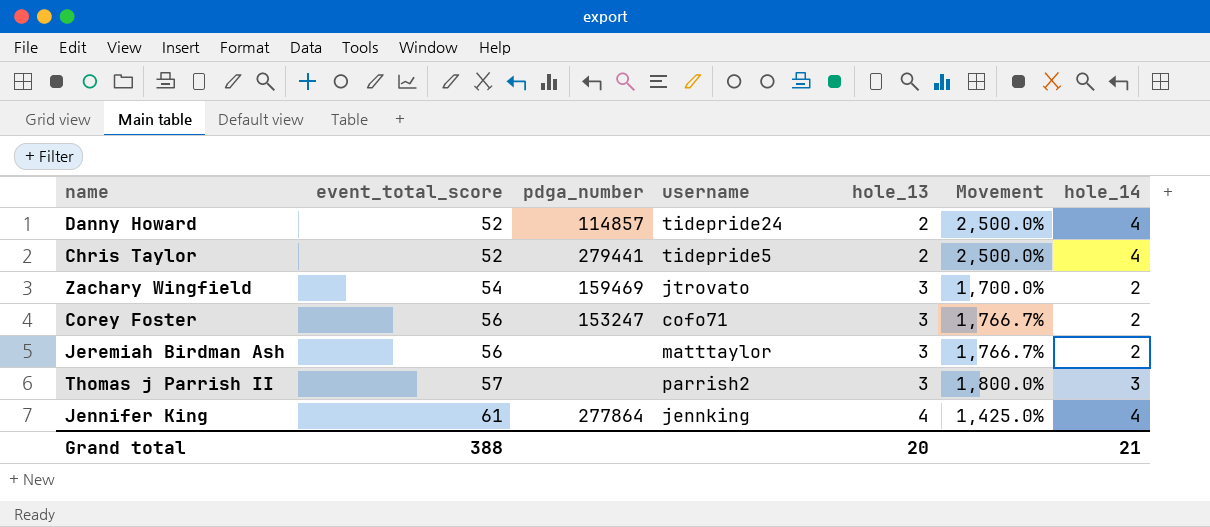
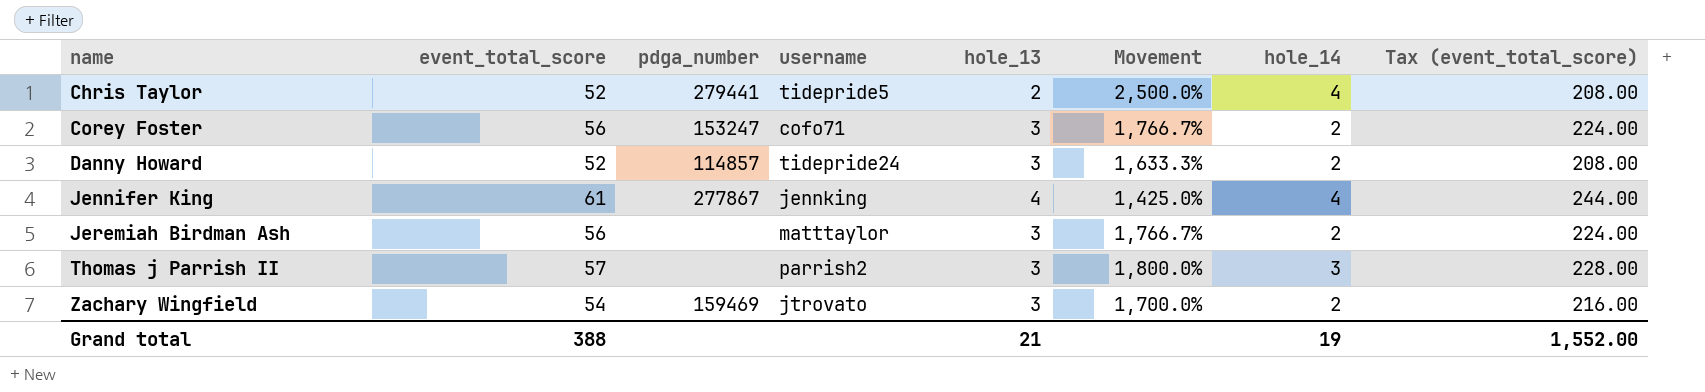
row order: event_total_score ascending -> name ascending
column Tax (event_total_score) | formula: none -> [event_total_score] * 4
Danny Howard | hole_13: 2 -> 3
Danny Howard | Movement: 2,500.0% -> 1,633.3%
Danny Howard | hole_14: 4 -> 2
Jennifer King | pdga_number: 277864 -> 277867
Grand total | hole_13: 20 -> 21
Grand total | hole_14: 21 -> 19

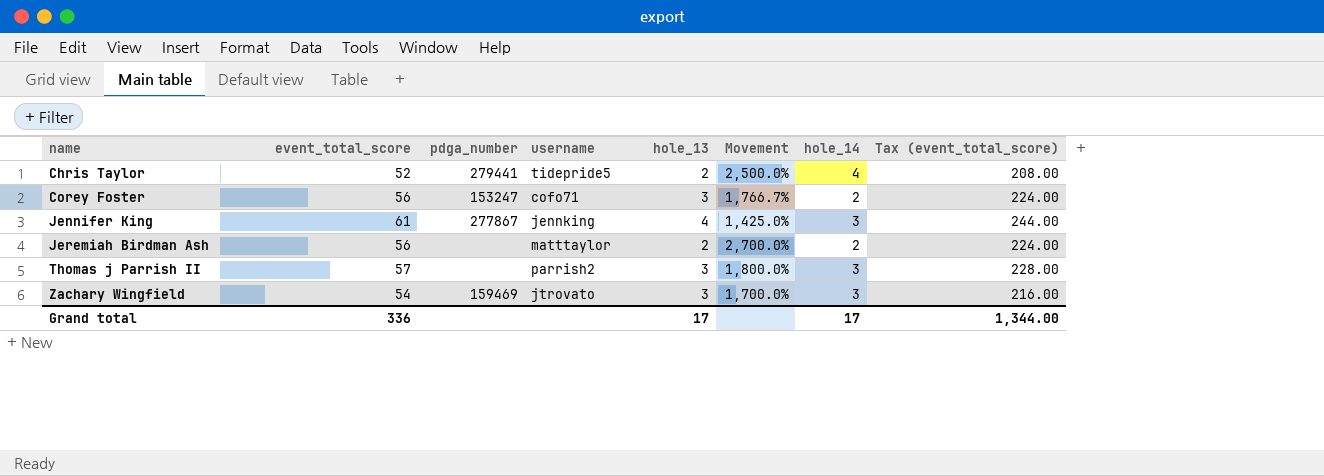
row Danny Howard: 52 | 114857 | tidepride24 | 3 | 1,633.3% | 2 | 208.00 -> none
Jennifer King | hole_14: 4 -> 3
Jeremiah Birdman Ash | hole_13: 3 -> 2
Jeremiah Birdman Ash | Movement: 1,766.7% -> 2,700.0%
Zachary Wingfield | hole_14: 2 -> 3
Grand total | event_total_score: 388 -> 336
Grand total | hole_13: 21 -> 17
Grand total | hole_14: 19 -> 17
Grand total | Tax (event_total_score): 1,552.00 -> 1,344.00

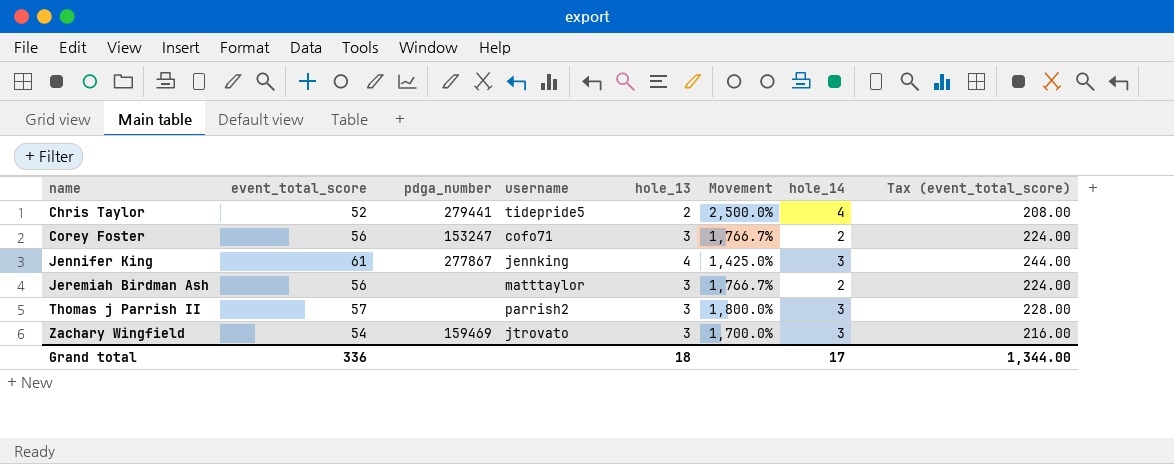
Jeremiah Birdman Ash | hole_13: 2 -> 3
Jeremiah Birdman Ash | Movement: 2,700.0% -> 1,766.7%
Grand total | hole_13: 17 -> 18

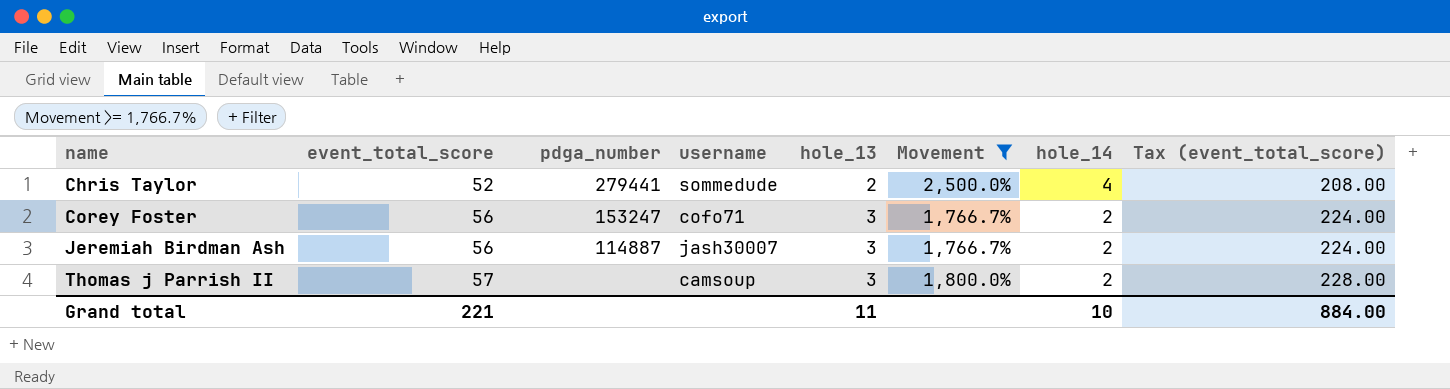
filter: none -> Movement >= 1,766.7%
Chris Taylor | username: tidepride5 -> sommedude
Jeremiah Birdman Ash | pdga_number: none -> 114887
Jeremiah Birdman Ash | username: matttaylor -> jash30007
Thomas j Parrish II | username: parrish2 -> camsoup
Thomas j Parrish II | hole_14: 3 -> 2
Grand total | event_total_score: 336 -> 221
Grand total | hole_13: 18 -> 11
Grand total | hole_14: 17 -> 10
Grand total | Tax (event_total_score): 1,344.00 -> 884.00

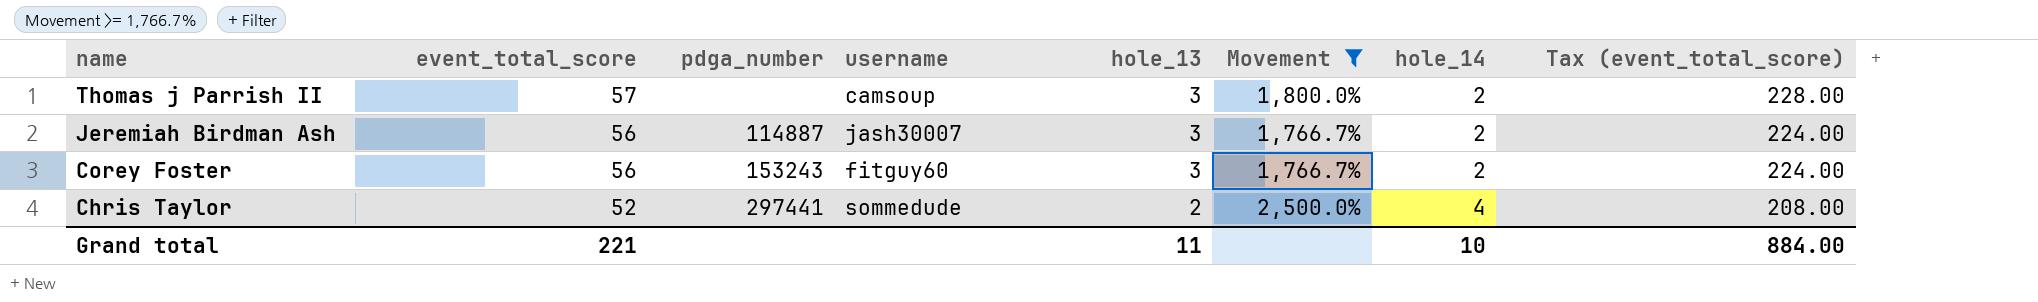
row order: name ascending -> name descending
Corey Foster | pdga_number: 153247 -> 153243
Corey Foster | username: cofo71 -> fitguy60
Chris Taylor | pdga_number: 279441 -> 297441

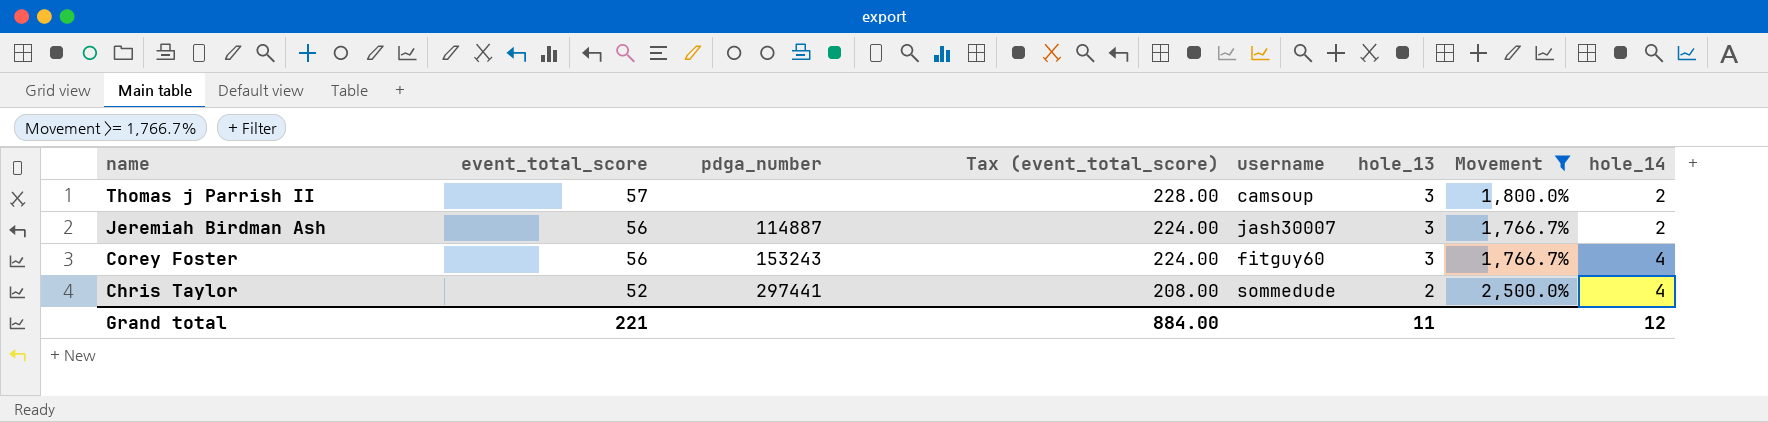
column Tax (event_total_score) | position: 8 -> 4
Corey Foster | hole_14: 2 -> 4
Grand total | hole_14: 10 -> 12

